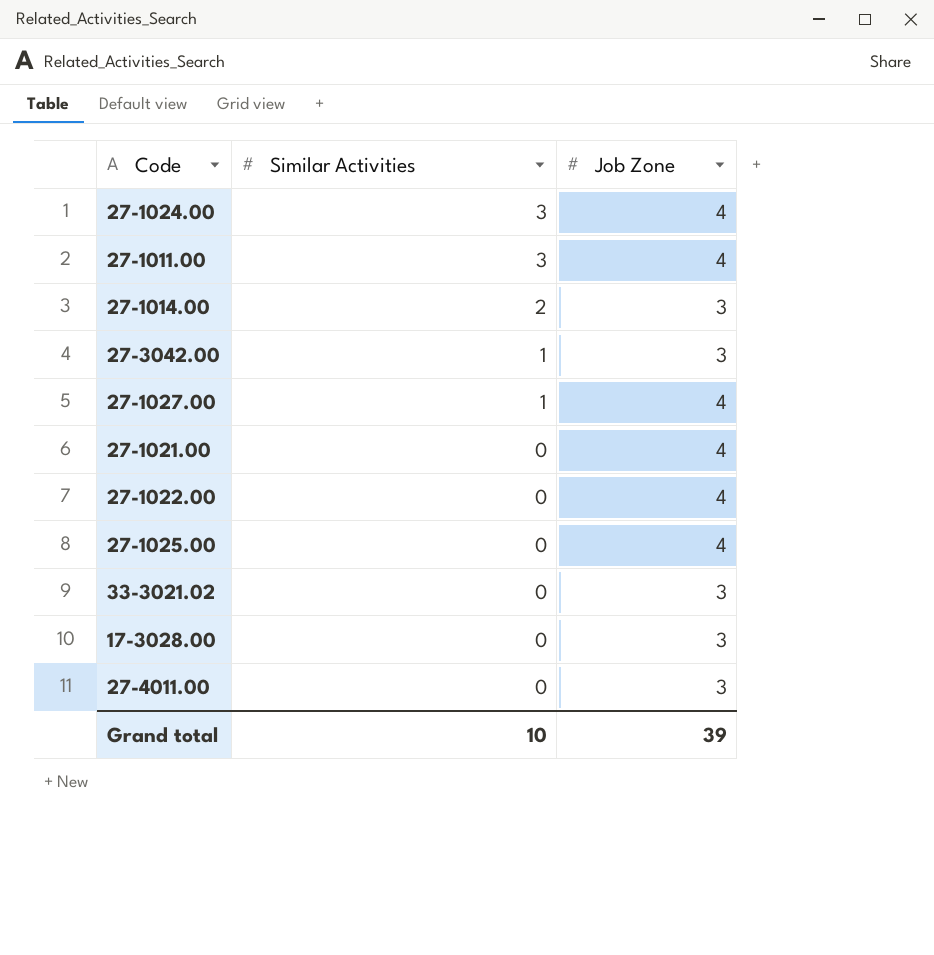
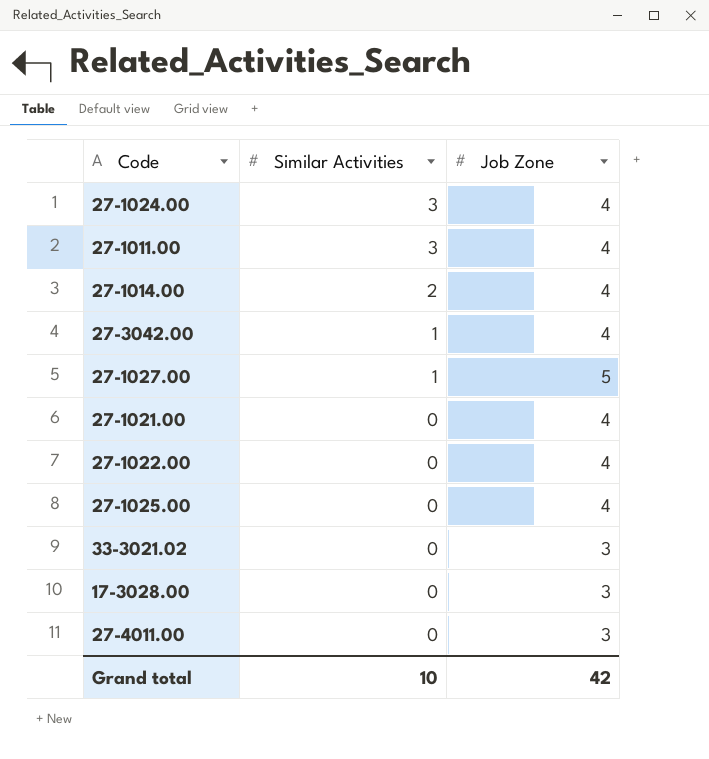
27-1014.00 | Job Zone: 3 -> 4
27-3042.00 | Job Zone: 3 -> 4
27-1027.00 | Job Zone: 4 -> 5
Grand total | Job Zone: 39 -> 42

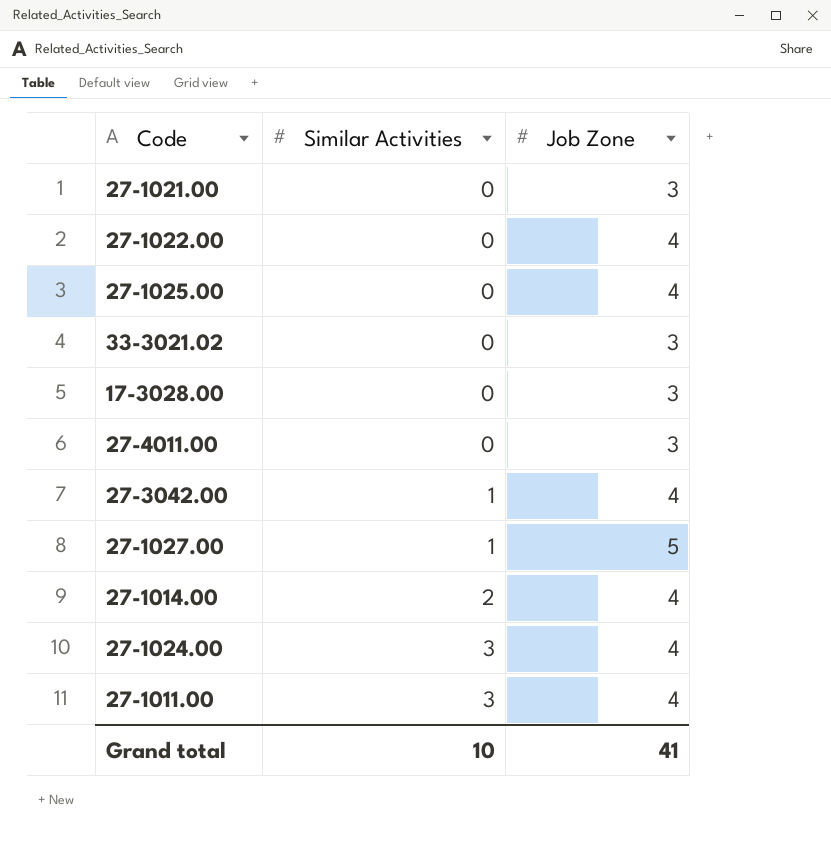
row order: Similar Activities descending -> Similar Activities ascending
27-1021.00 | Job Zone: 4 -> 3
Grand total | Job Zone: 42 -> 41

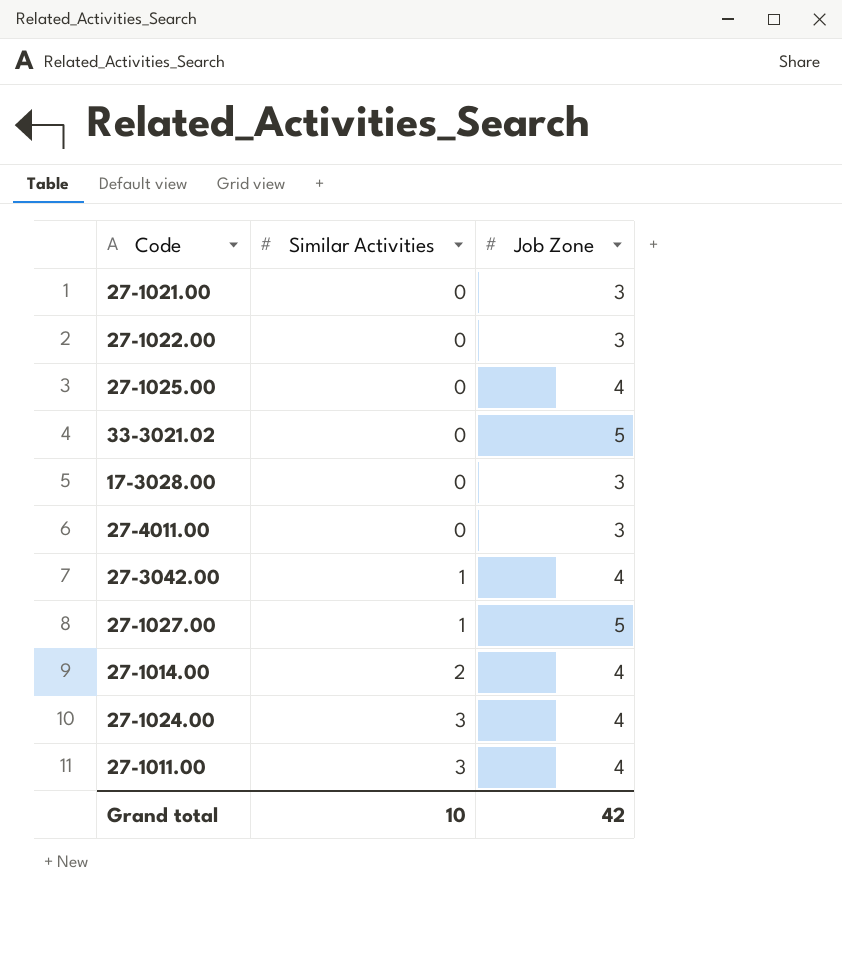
27-1022.00 | Job Zone: 4 -> 3
33-3021.02 | Job Zone: 3 -> 5
Grand total | Job Zone: 41 -> 42

